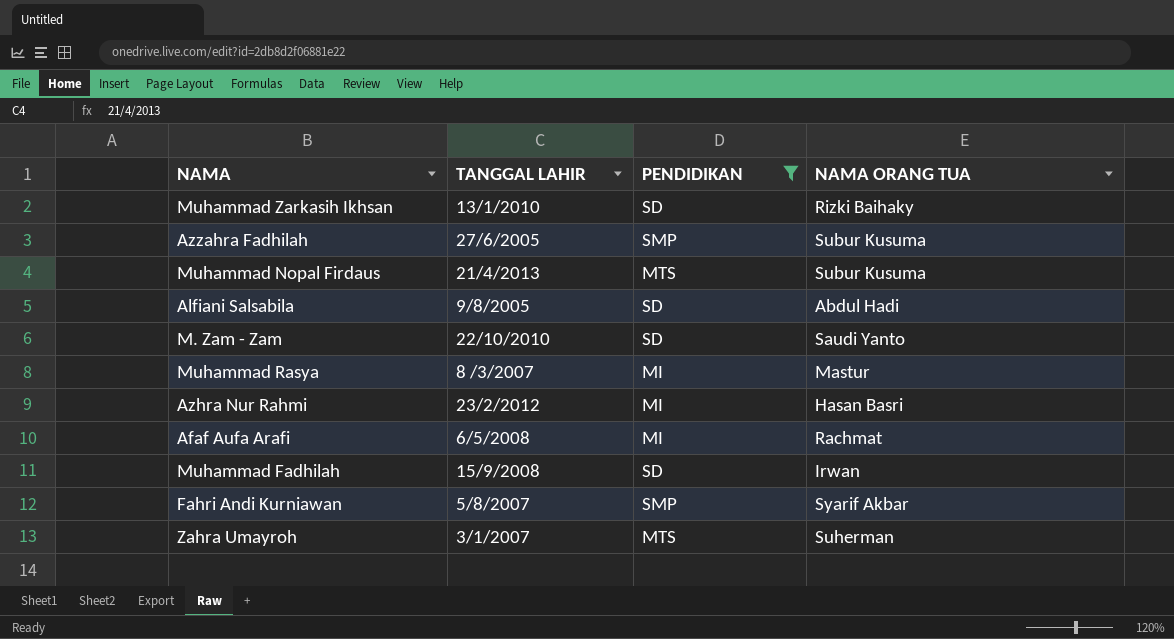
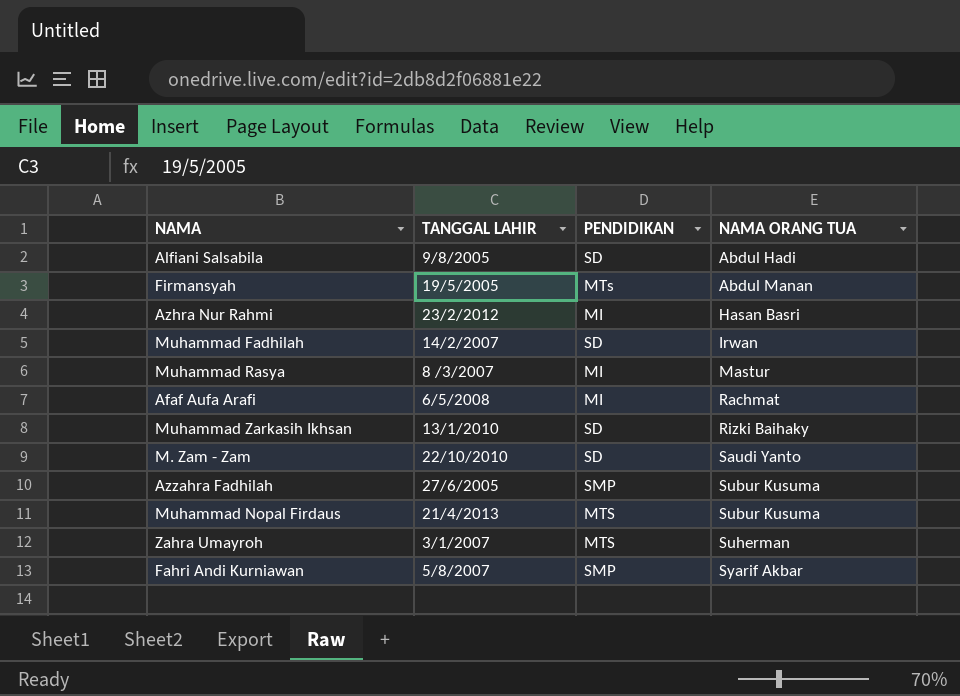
filter: PENDIDIKAN != MTs -> none
row order: none -> NAMA ORANG TUA ascending
Muhammad Fadhilah | TANGGAL LAHIR: 15/9/2008 -> 14/2/2007

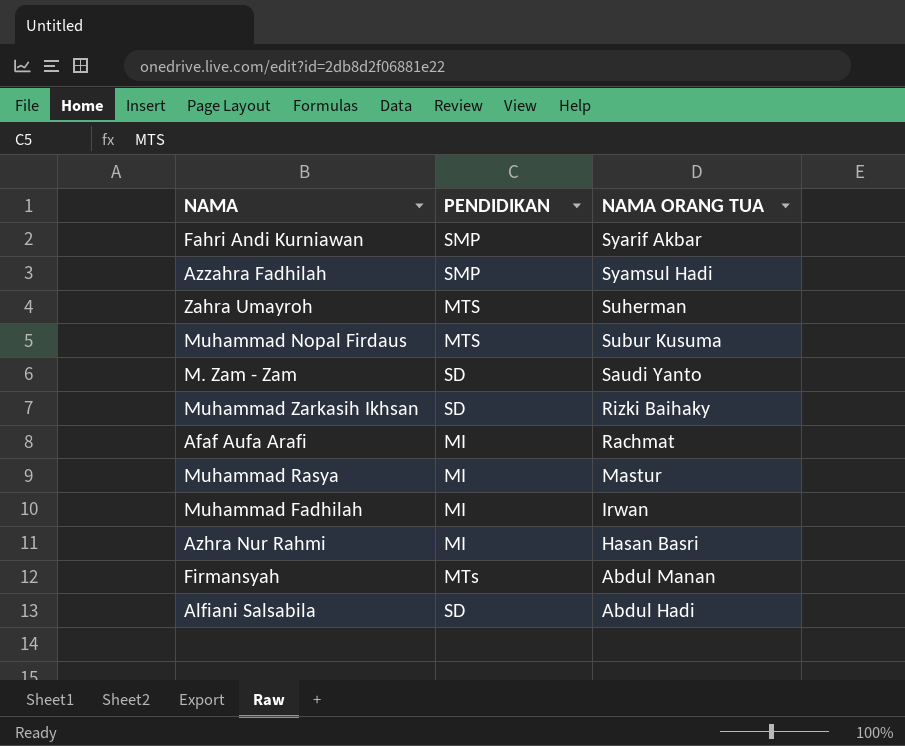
row order: NAMA ORANG TUA ascending -> NAMA ORANG TUA descending
column TANGGAL LAHIR | position: 2 -> none
Azzahra Fadhilah | NAMA ORANG TUA: Subur Kusuma -> Syamsul Hadi
Muhammad Fadhilah | PENDIDIKAN: SD -> MI

